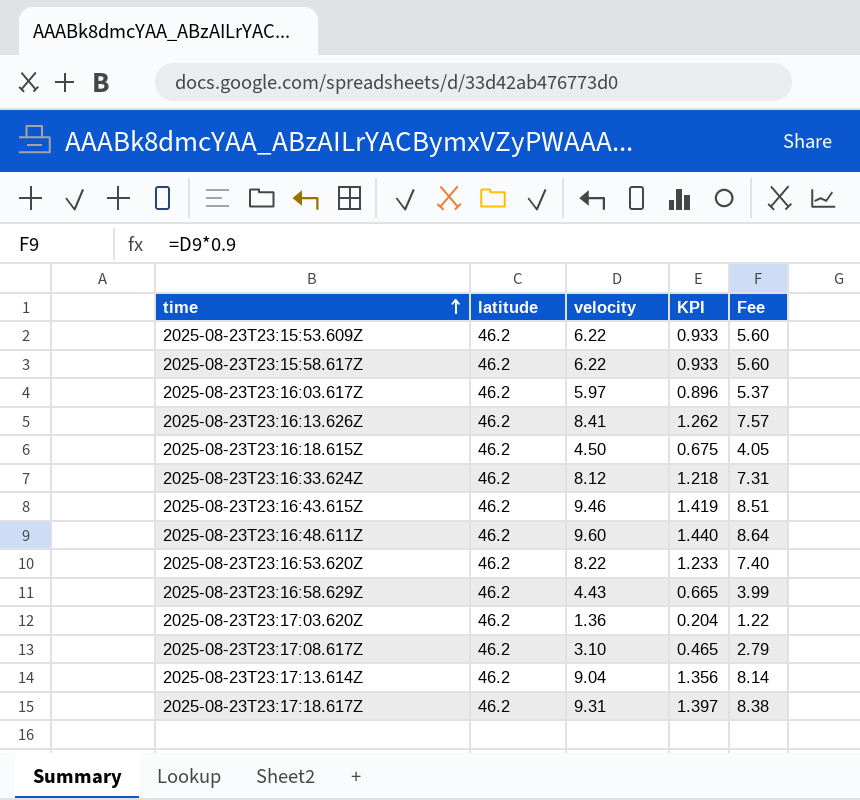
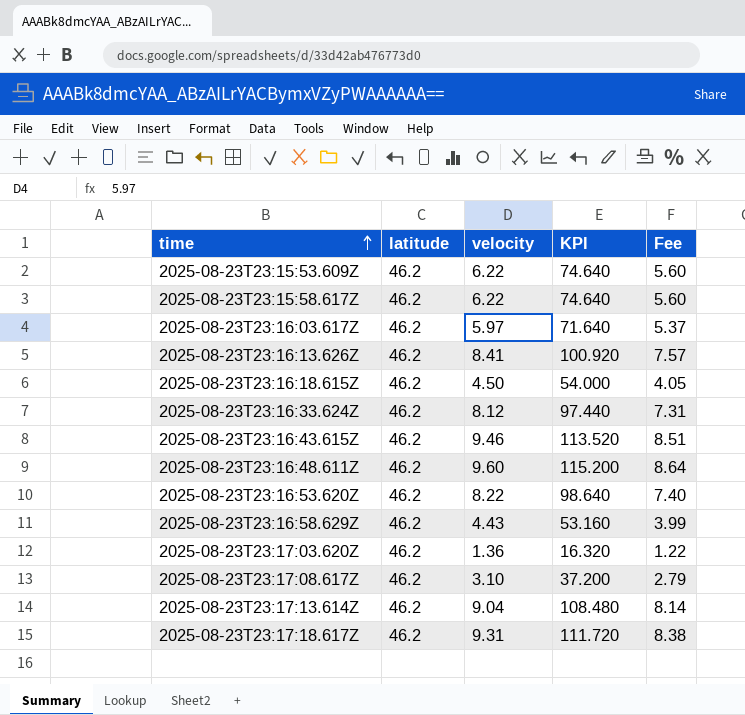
column KPI | formula: [velocity] * 0.15 -> [velocity] * 12

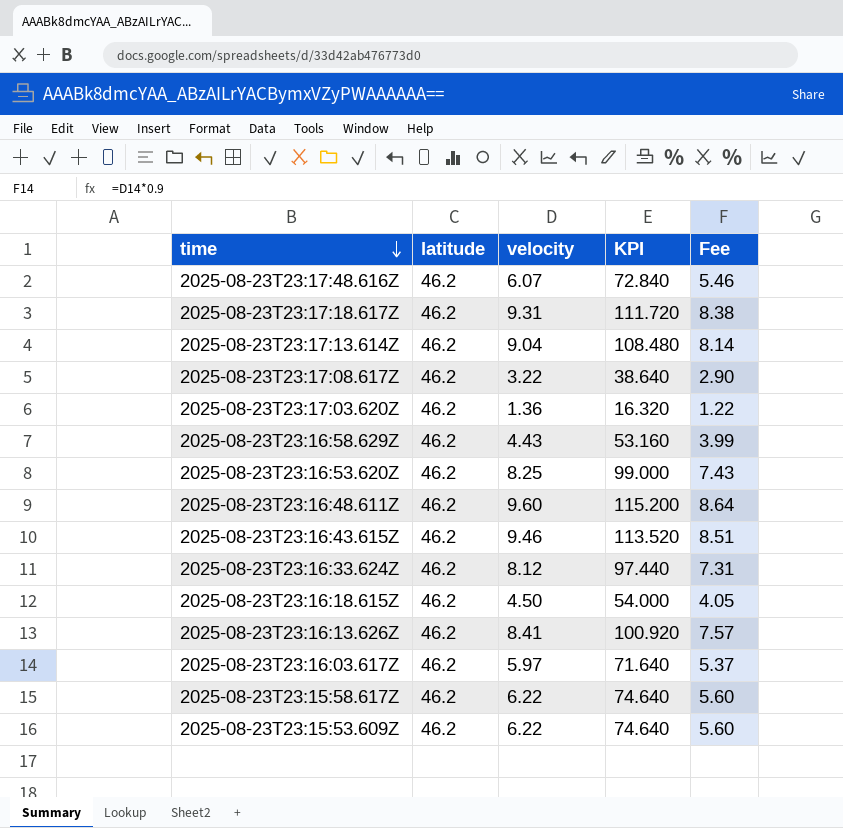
row order: time ascending -> time descending
row 2025-08-23T23:17:48.616Z: none -> 46.2 | 6.07 | 72.840 | 5.46
2025-08-23T23:17:08.617Z | velocity: 3.10 -> 3.22
2025-08-23T23:17:08.617Z | KPI: 37.200 -> 38.640
2025-08-23T23:17:08.617Z | Fee: 2.79 -> 2.90
2025-08-23T23:16:53.620Z | velocity: 8.22 -> 8.25
2025-08-23T23:16:53.620Z | KPI: 98.640 -> 99.000
2025-08-23T23:16:53.620Z | Fee: 7.40 -> 7.43

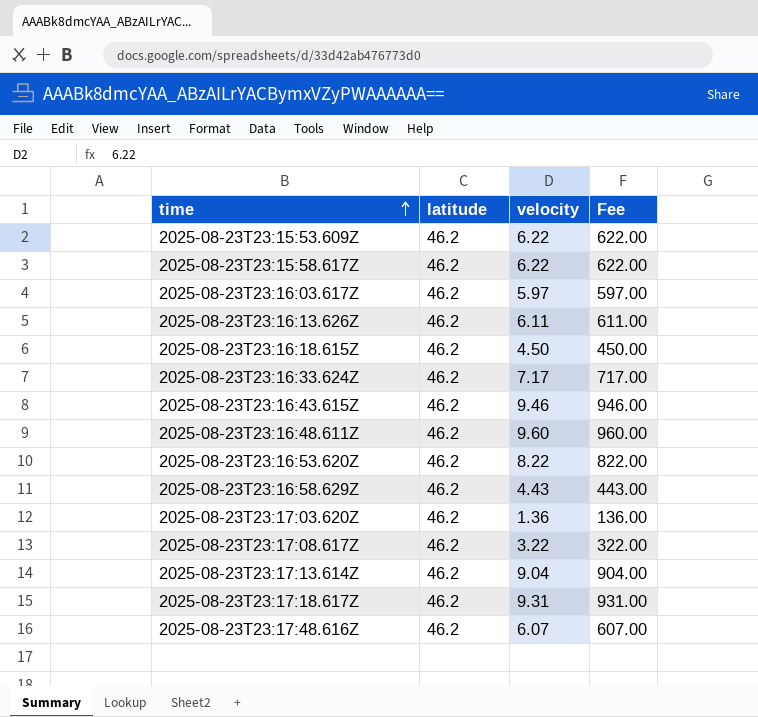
row order: time descending -> time ascending
column KPI | formula: [velocity] * 12 -> none
column Fee | formula: [velocity] * 0.9 -> [velocity] * 100
2025-08-23T23:16:13.626Z | velocity: 8.41 -> 6.11
2025-08-23T23:16:33.624Z | velocity: 8.12 -> 7.17
2025-08-23T23:16:53.620Z | velocity: 8.25 -> 8.22

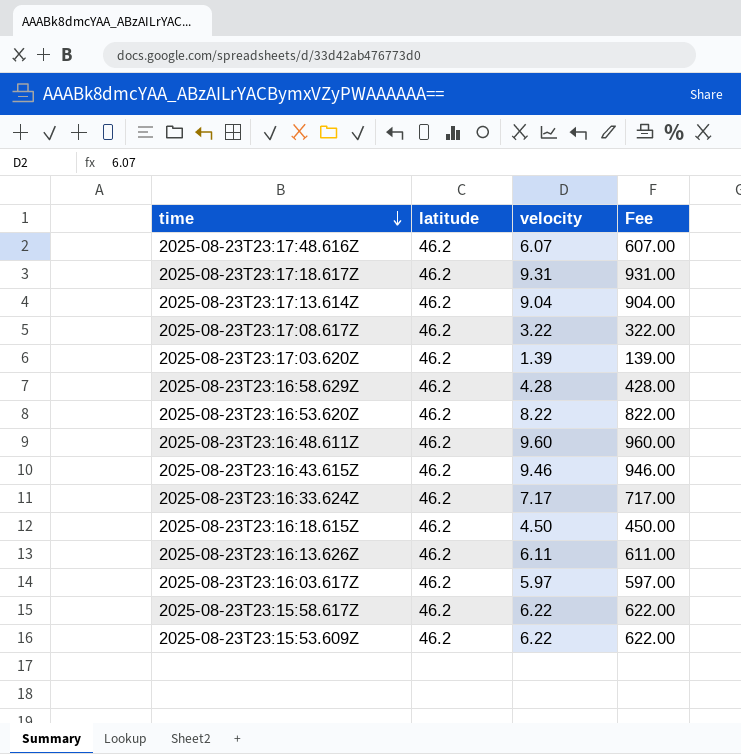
row order: time ascending -> time descending
2025-08-23T23:17:03.620Z | velocity: 1.36 -> 1.39
2025-08-23T23:17:03.620Z | Fee: 136.00 -> 139.00
2025-08-23T23:16:58.629Z | velocity: 4.43 -> 4.28
2025-08-23T23:16:58.629Z | Fee: 443.00 -> 428.00

